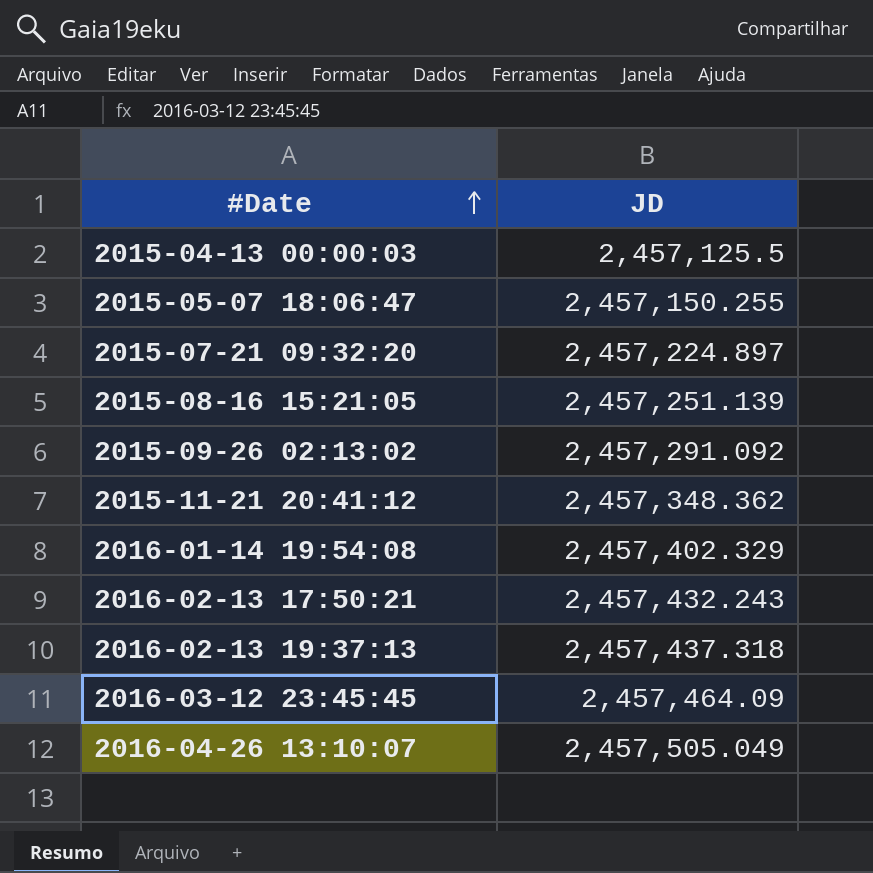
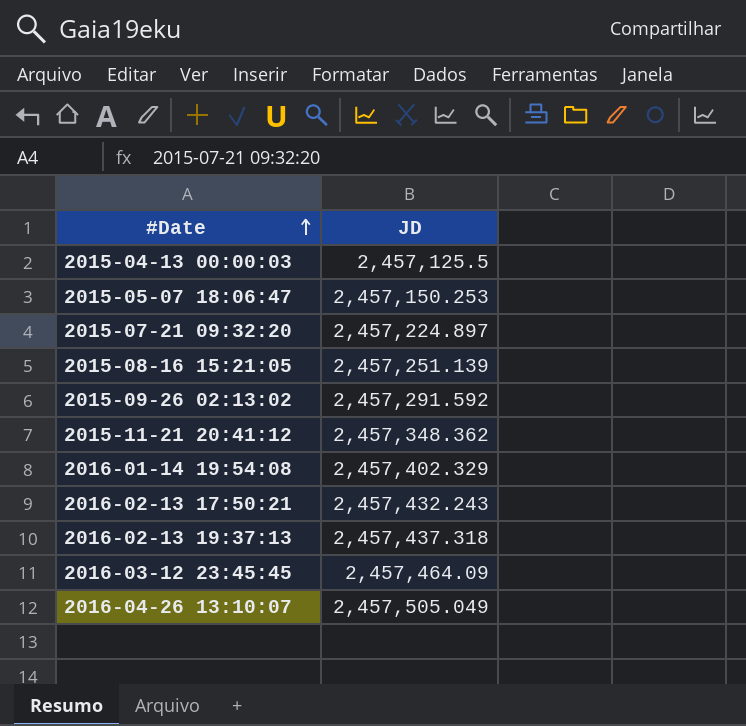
2015-05-07 18:06:47 | JD: 2,457,150.255 -> 2,457,150.253
2015-09-26 02:13:02 | JD: 2,457,291.092 -> 2,457,291.592

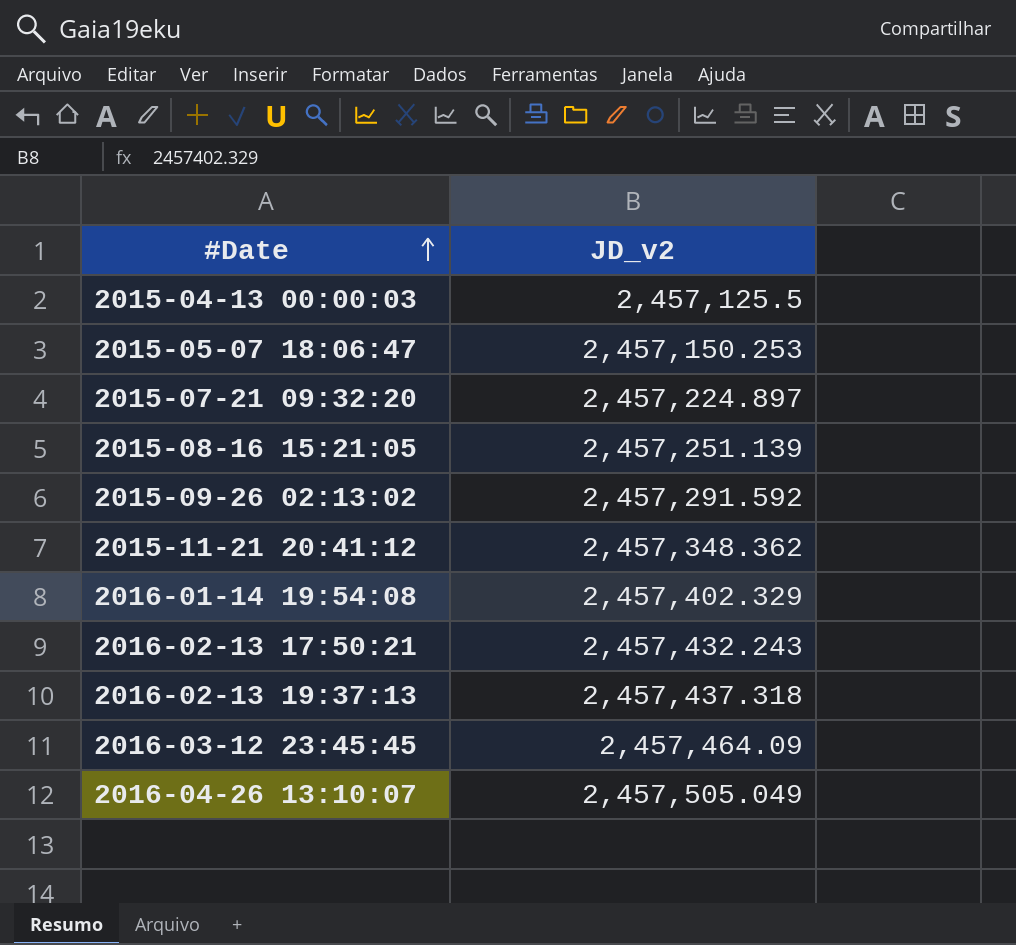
column name: JD -> JD_v2

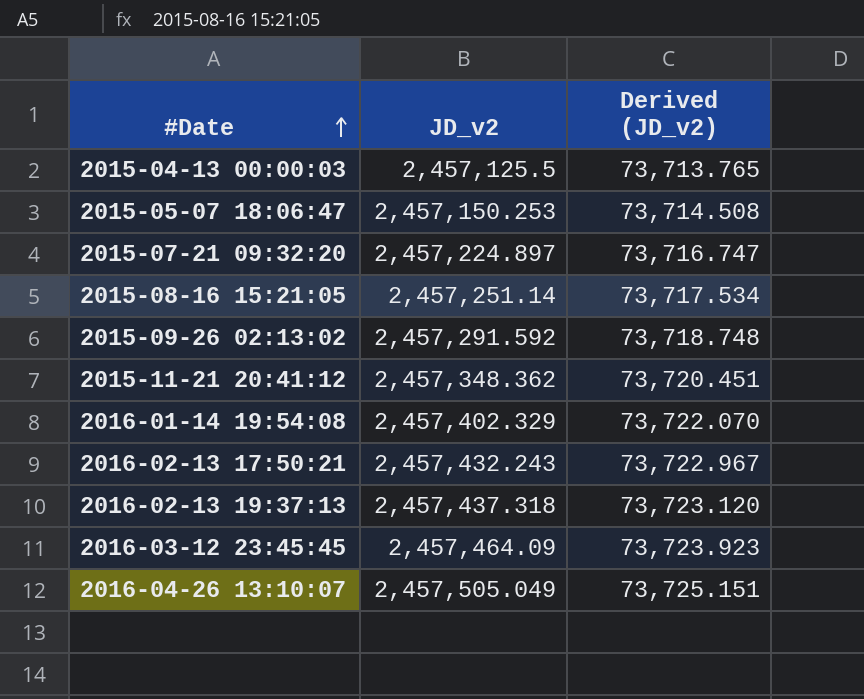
column Derived (JD_v2) | formula: none -> [JD_v2] * 0.03
2015-08-16 15:21:05 | JD_v2: 2,457,251.139 -> 2,457,251.14

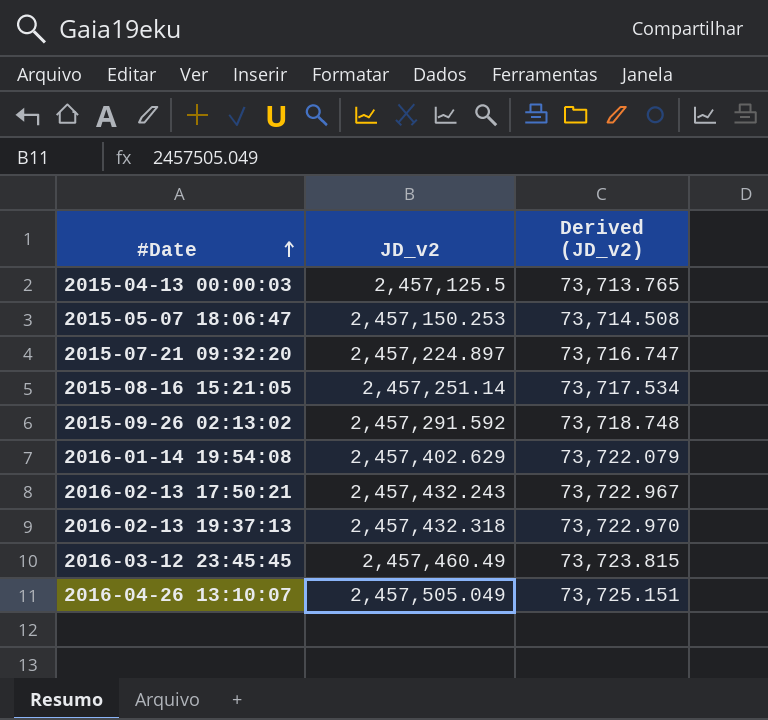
row 2015-11-21 20:41:12: 2,457,348.362 | 73,720.451 -> none
2016-01-14 19:54:08 | JD_v2: 2,457,402.329 -> 2,457,402.629
2016-01-14 19:54:08 | Derived (JD_v2): 73,722.070 -> 73,722.079
2016-02-13 19:37:13 | JD_v2: 2,457,437.318 -> 2,457,432.318
2016-02-13 19:37:13 | Derived (JD_v2): 73,723.120 -> 73,722.970
2016-03-12 23:45:45 | JD_v2: 2,457,464.09 -> 2,457,460.49
2016-03-12 23:45:45 | Derived (JD_v2): 73,723.923 -> 73,723.815

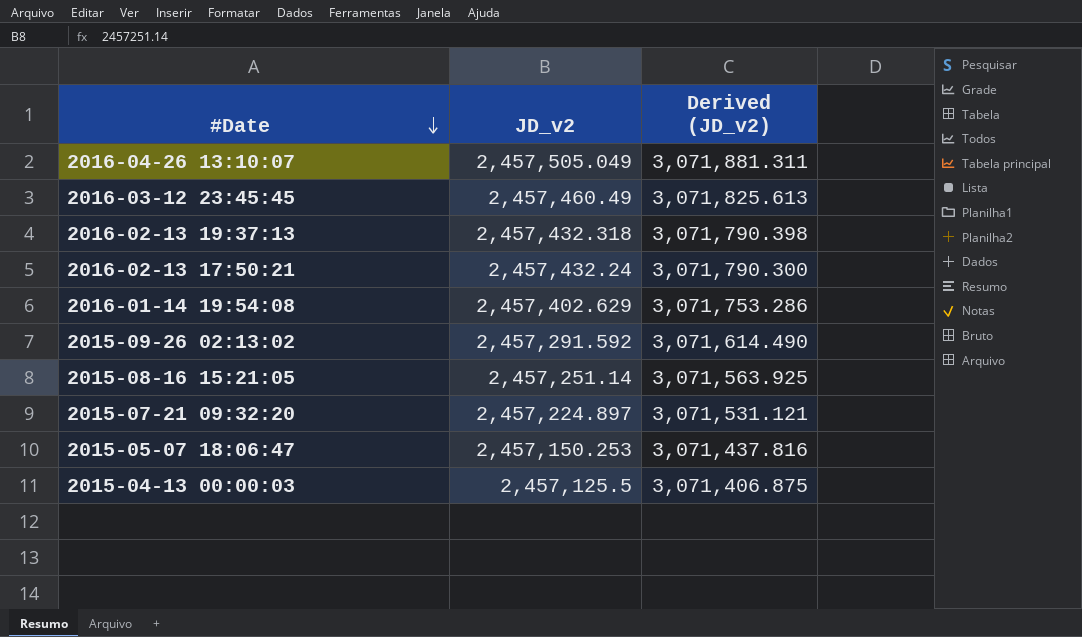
row order: #Date ascending -> #Date descending
column Derived (JD_v2) | formula: [JD_v2] * 0.03 -> [JD_v2] * 1.25
2016-02-13 17:50:21 | JD_v2: 2,457,432.243 -> 2,457,432.24

